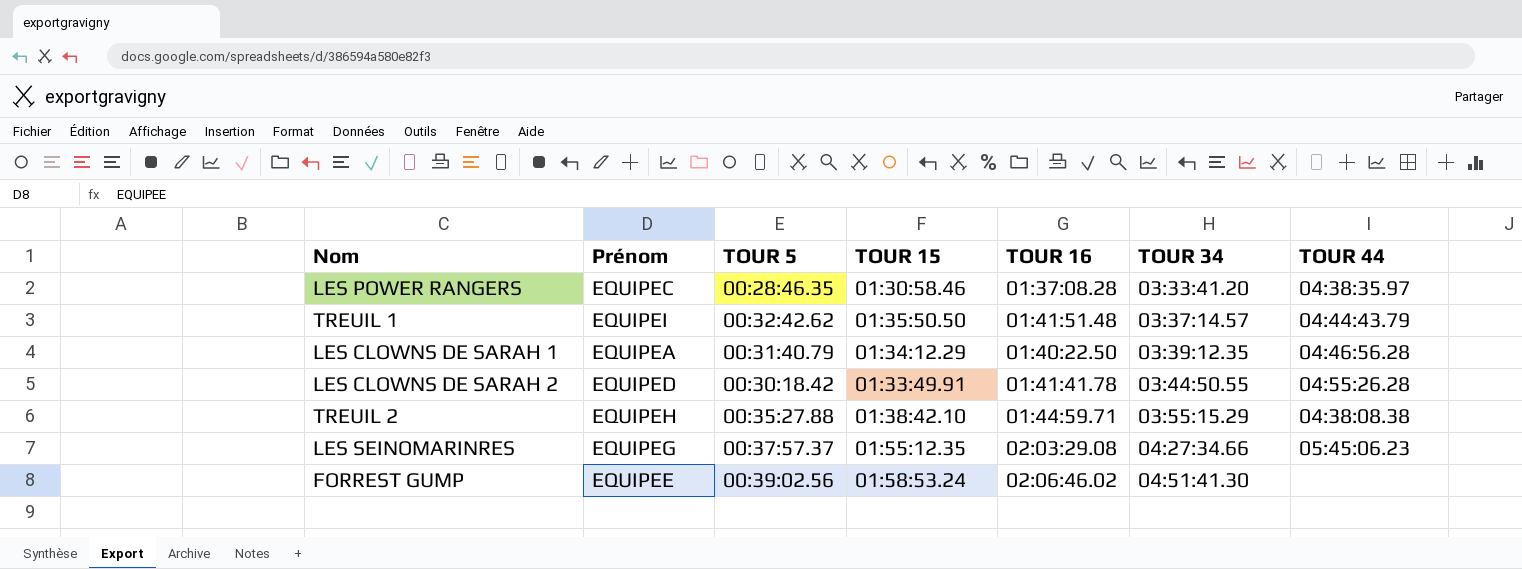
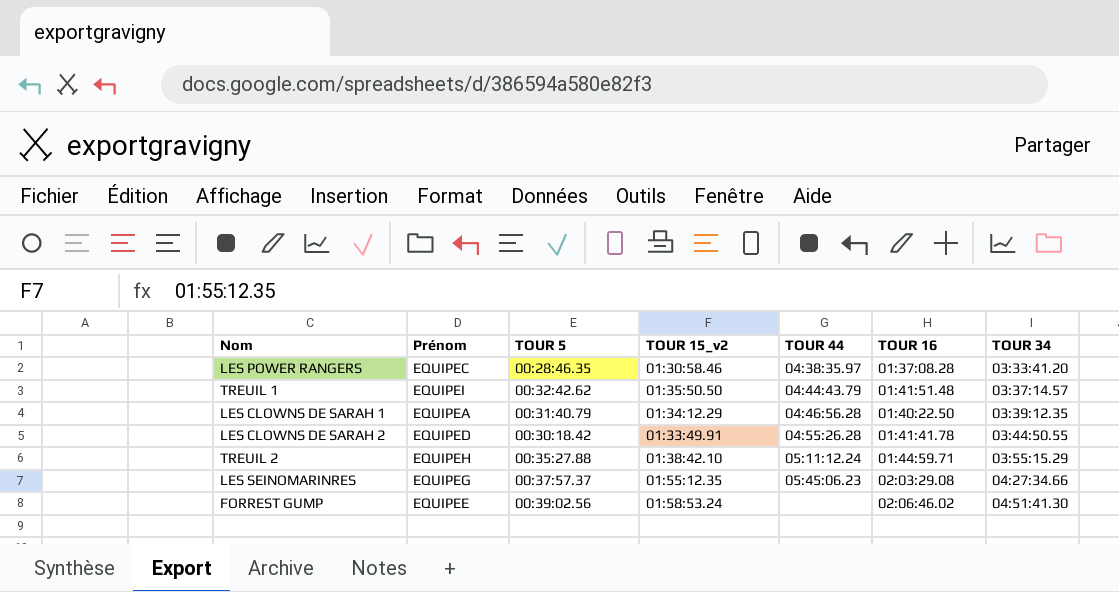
column name: TOUR 15 -> TOUR 15_v2
column TOUR 44 | position: 7 -> 5
TREUIL 2 | TOUR 44: 04:38:08.38 -> 05:11:12.24

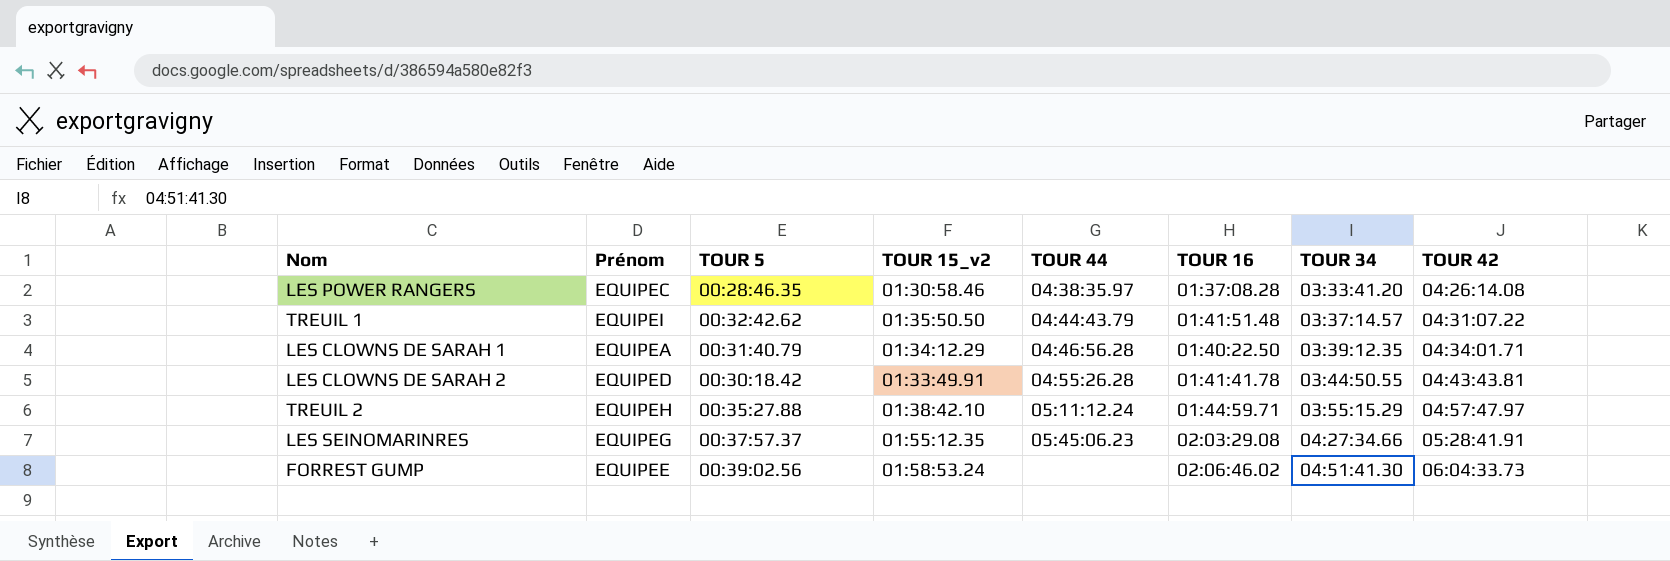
column TOUR 42 | position: none -> 8

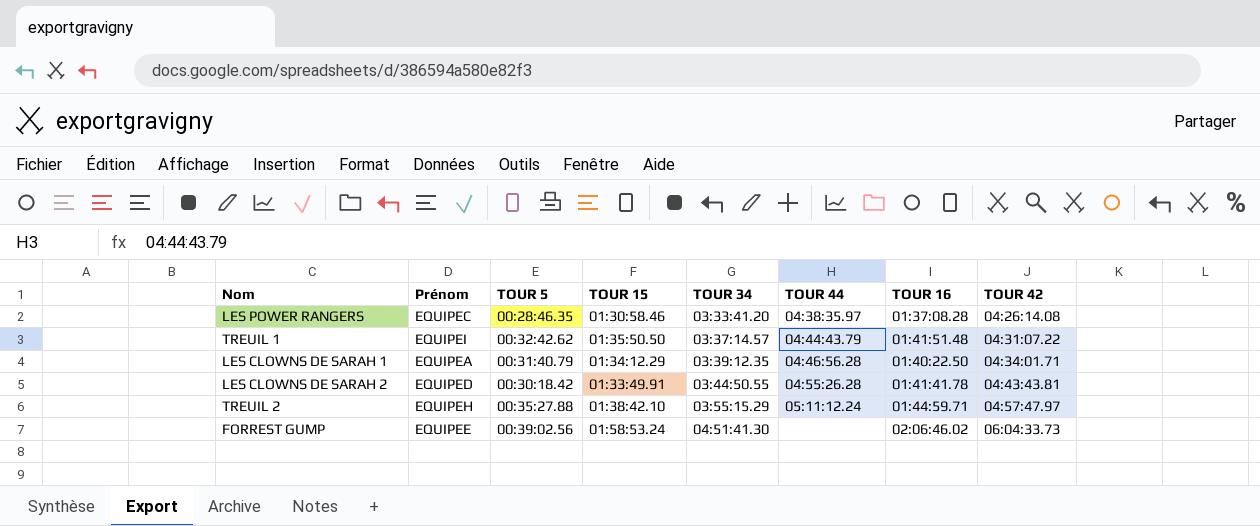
column name: TOUR 15_v2 -> TOUR 15
column TOUR 34 | position: 7 -> 5
row LES SEINOMARINRES: EQUIPEG | 00:37:57.37 | 01:55:12.35 | 05:45:06.23 | 02:03:29.08 | 04:27:34.66 | 05:28:41.91 -> none

